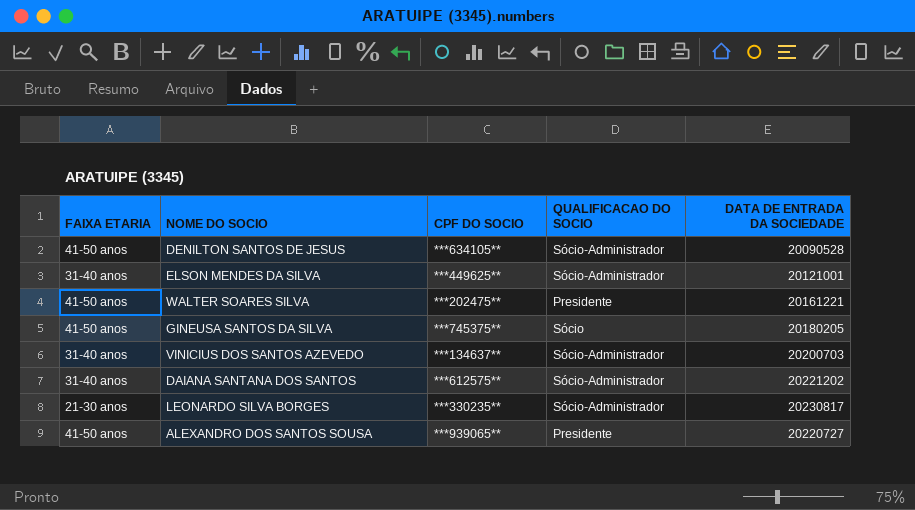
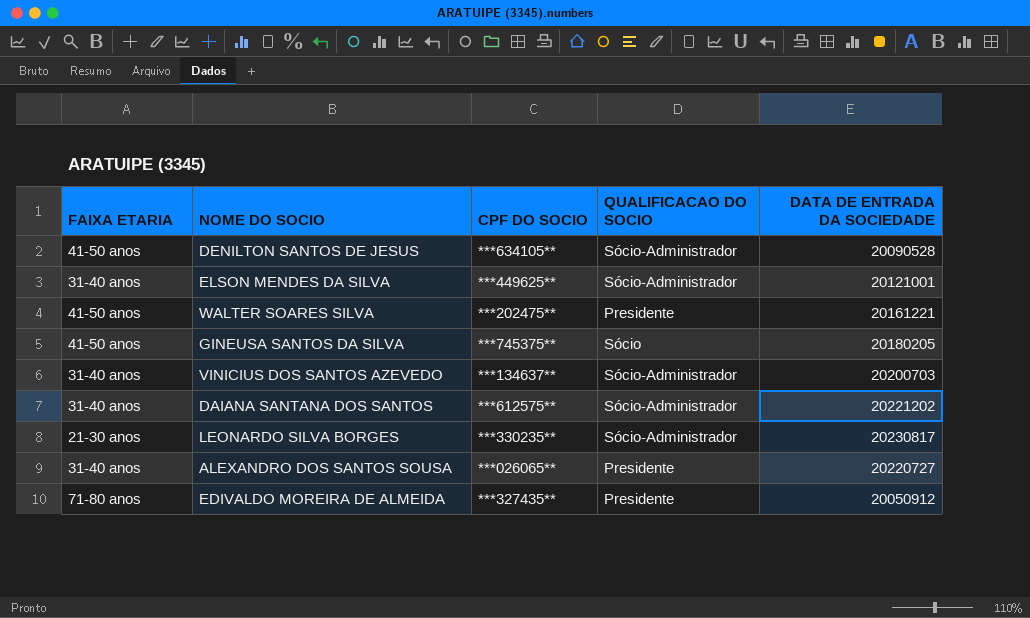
ALEXANDRO DOS SANTOS SOUSA | FAIXA ETARIA: 41-50 anos -> 31-40 anos
ALEXANDRO DOS SANTOS SOUSA | CPF DO SOCIO: ***939065** -> ***026065**
row EDIVALDO MOREIRA DE ALMEIDA: none -> 71-80 anos | ***327435** | Presidente | 20050912

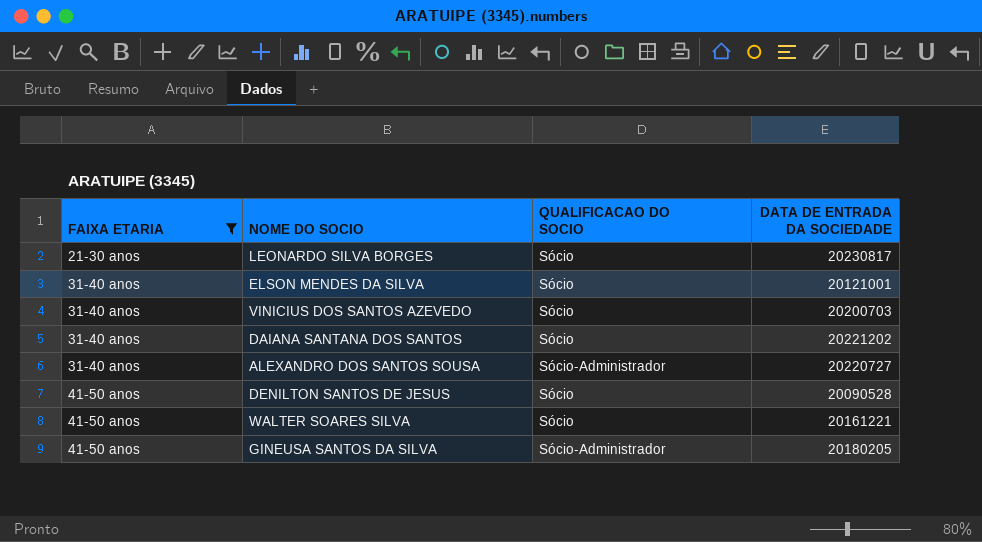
filter: none -> FAIXA ETARIA != 71-80 anos
row order: none -> FAIXA ETARIA ascending
column CPF DO SOCIO | position: 3 -> none
LEONARDO SILVA BORGES | QUALIFICACAO DO SOCIO: Sócio-Administrador -> Sócio
ELSON MENDES DA SILVA | QUALIFICACAO DO SOCIO: Sócio-Administrador -> Sócio
VINICIUS DOS SANTOS AZEVEDO | QUALIFICACAO DO SOCIO: Sócio-Administrador -> Sócio
DAIANA SANTANA DOS SANTOS | QUALIFICACAO DO SOCIO: Sócio-Administrador -> Sócio
ALEXANDRO DOS SANTOS SOUSA | QUALIFICACAO DO SOCIO: Presidente -> Sócio-Administrador
DENILTON SANTOS DE JESUS | QUALIFICACAO DO SOCIO: Sócio-Administrador -> Sócio
WALTER SOARES SILVA | QUALIFICACAO DO SOCIO: Presidente -> Sócio
GINEUSA SANTOS DA SILVA | QUALIFICACAO DO SOCIO: Sócio -> Sócio-Administrador

